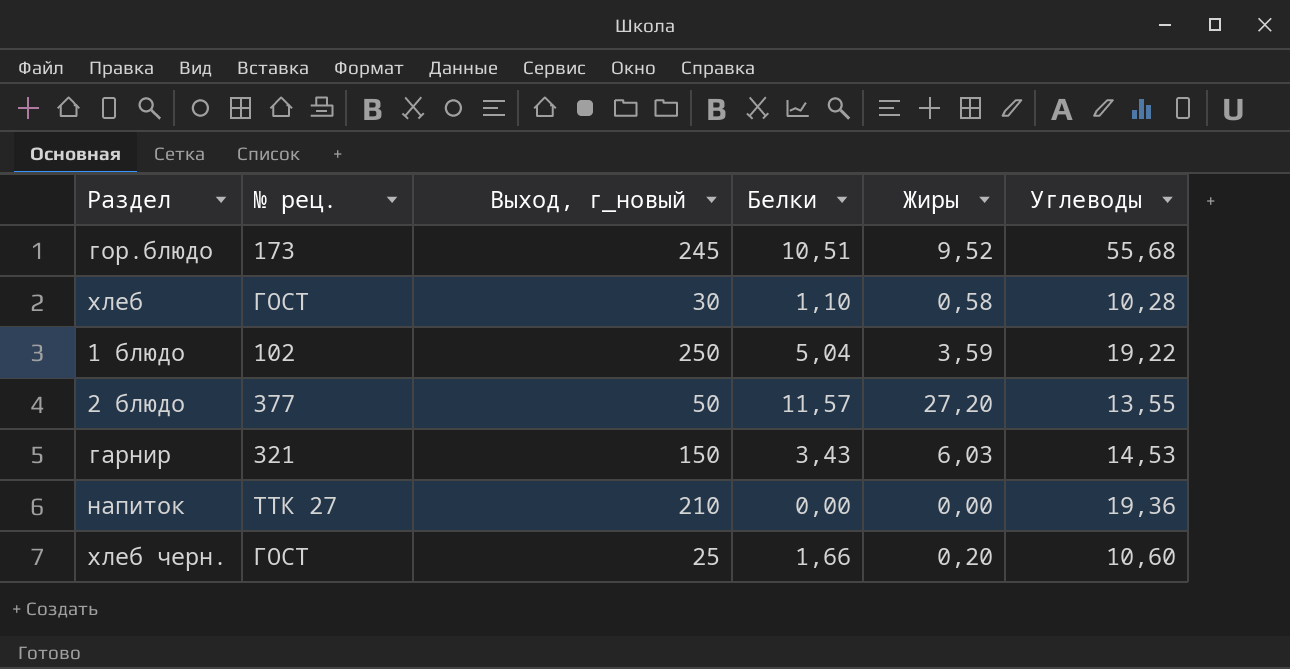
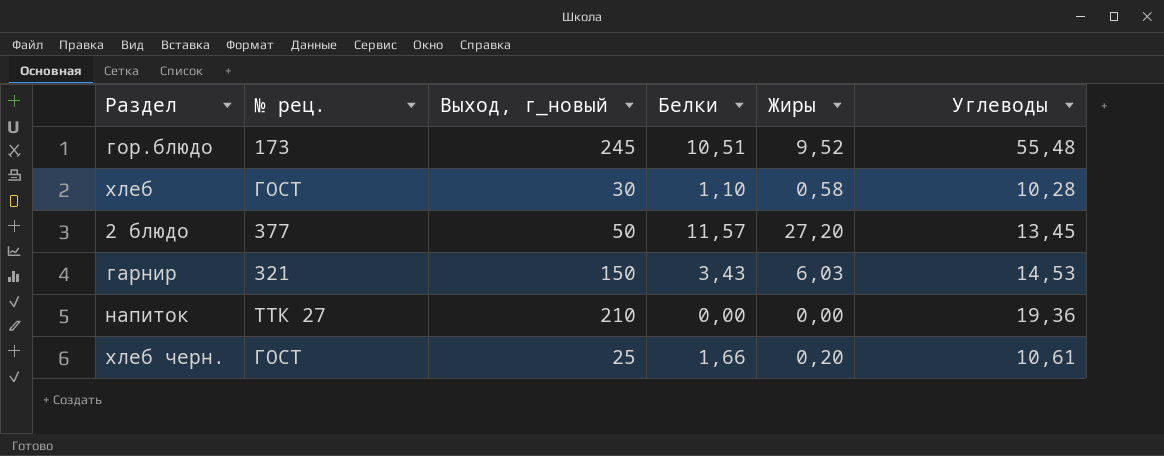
row 1 блюдо: 102 | 250 | 5,04 | 3,59 | 19,22 -> none
гор.блюдо | Углеводы: 55,68 -> 55,48
2 блюдо | Углеводы: 13,55 -> 13,45
хлеб черн. | Углеводы: 10,60 -> 10,61

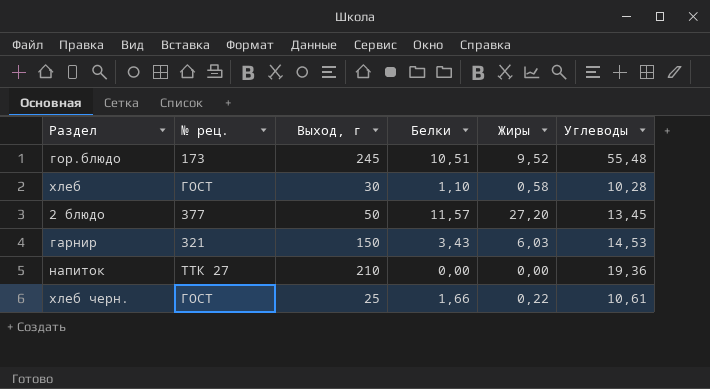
column name: Выход, г_новый -> Выход, г
хлеб черн. | Жиры: 0,20 -> 0,22

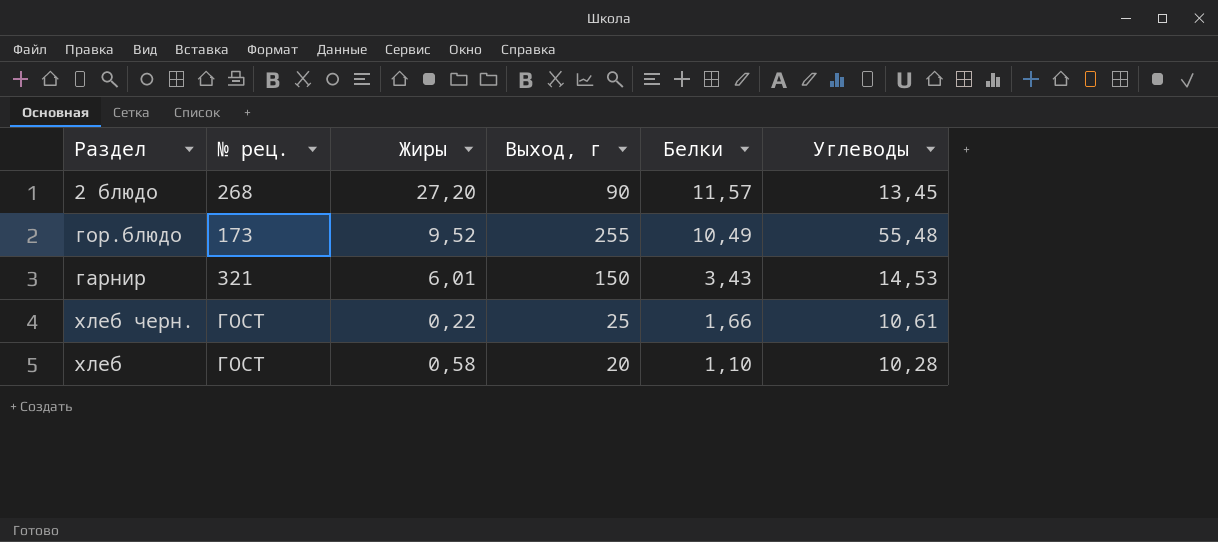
row order: none -> Белки descending
column Жиры | position: 5 -> 3
row напиток: ТТК 27 | 210 | 0,00 | 0,00 | 19,36 -> none
2 блюдо | № рец.: 377 -> 268
2 блюдо | Выход, г: 50 -> 90
гор.блюдо | Выход, г: 245 -> 255
гор.блюдо | Белки: 10,51 -> 10,49
гарнир | Жиры: 6,03 -> 6,01
хлеб | Выход, г: 30 -> 20

